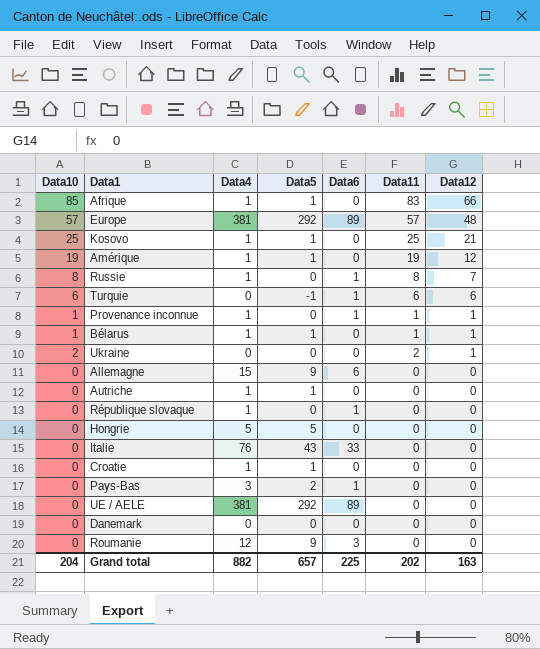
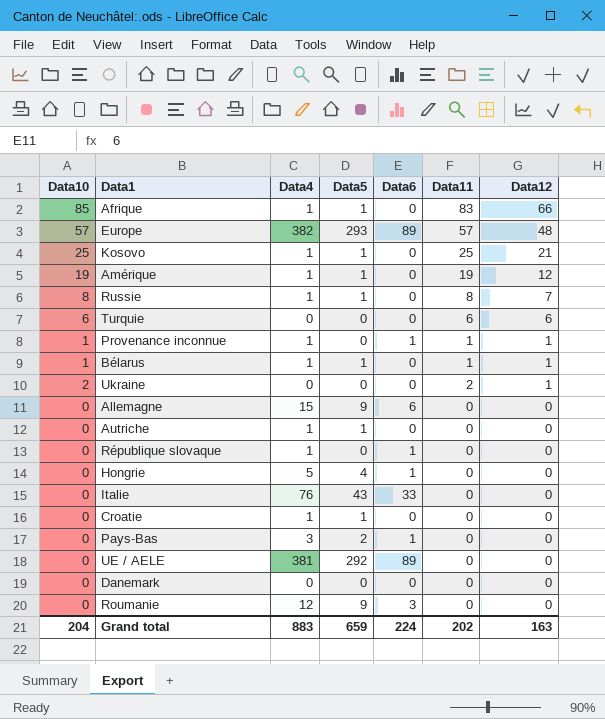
Europe | Data4: 381 -> 382
Europe | Data5: 292 -> 293
Russie | Data5: 0 -> 1
Russie | Data6: 1 -> 0
Turquie | Data5: -1 -> 0
Turquie | Data6: 1 -> 0
Hongrie | Data5: 5 -> 4
Hongrie | Data6: 0 -> 1
Grand total | Data4: 882 -> 883
Grand total | Data5: 657 -> 659
Grand total | Data6: 225 -> 224

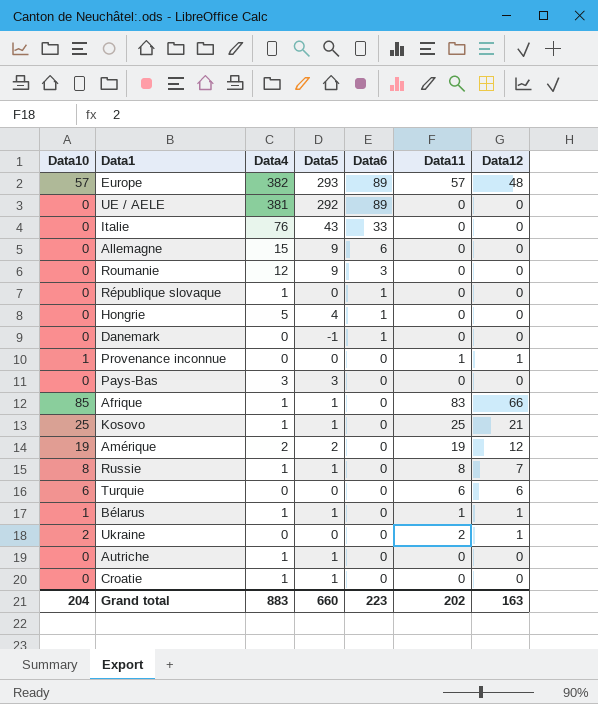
row order: Data12 descending -> Data6 descending
Danemark | Data5: 0 -> -1
Danemark | Data6: 0 -> 1
Provenance inconnue | Data4: 1 -> 0
Provenance inconnue | Data6: 1 -> 0
Pays-Bas | Data5: 2 -> 3
Pays-Bas | Data6: 1 -> 0
Amérique | Data4: 1 -> 2
Amérique | Data5: 1 -> 2
Grand total | Data5: 659 -> 660
Grand total | Data6: 224 -> 223

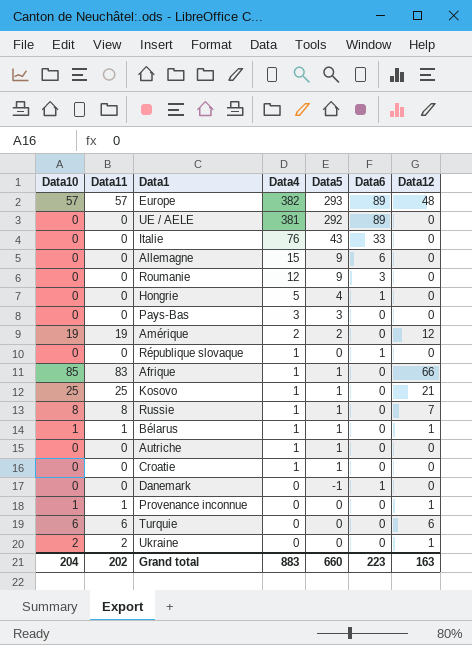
row order: Data6 descending -> Data4 descending
column Data11 | position: 6 -> 2

